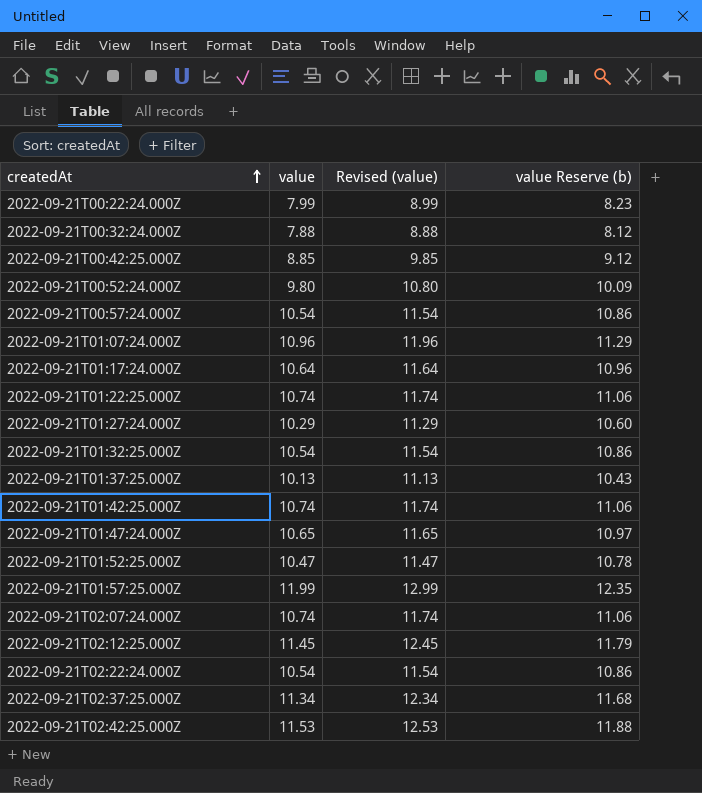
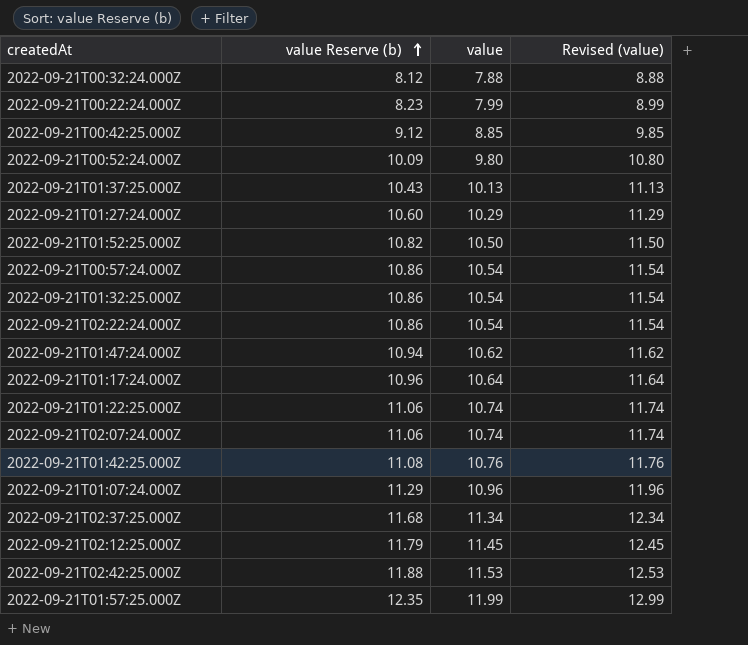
row order: createdAt ascending -> value Reserve (b) ascending
column value Reserve (b) | position: 4 -> 2
2022-09-21T01:52:25.000Z | value Reserve (b): 10.78 -> 10.82
2022-09-21T01:52:25.000Z | value: 10.47 -> 10.50
2022-09-21T01:52:25.000Z | Revised (value): 11.47 -> 11.50
2022-09-21T01:47:24.000Z | value Reserve (b): 10.97 -> 10.94
2022-09-21T01:47:24.000Z | value: 10.65 -> 10.62
2022-09-21T01:47:24.000Z | Revised (value): 11.65 -> 11.62
2022-09-21T01:42:25.000Z | value Reserve (b): 11.06 -> 11.08
2022-09-21T01:42:25.000Z | value: 10.74 -> 10.76
2022-09-21T01:42:25.000Z | Revised (value): 11.74 -> 11.76

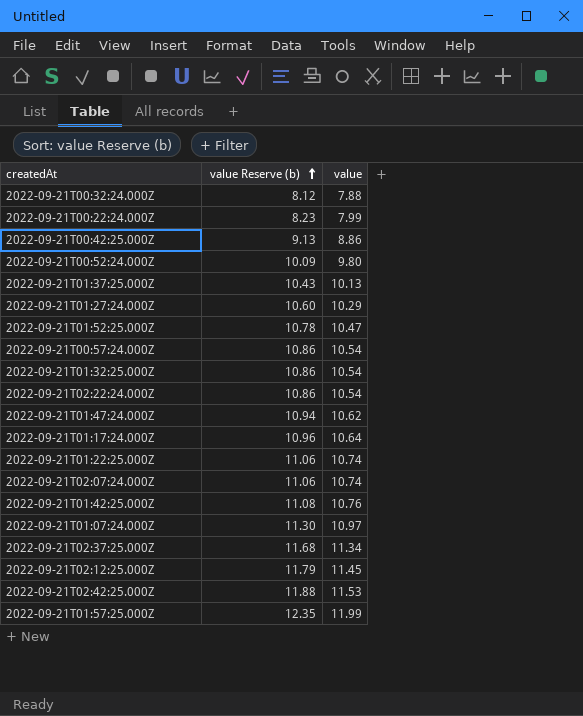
column Revised (value) | formula: [value] + 1 -> none
2022-09-21T00:42:25.000Z | value Reserve (b): 9.12 -> 9.13
2022-09-21T00:42:25.000Z | value: 8.85 -> 8.86
2022-09-21T01:52:25.000Z | value Reserve (b): 10.82 -> 10.78
2022-09-21T01:52:25.000Z | value: 10.50 -> 10.47
2022-09-21T01:07:24.000Z | value Reserve (b): 11.29 -> 11.30
2022-09-21T01:07:24.000Z | value: 10.96 -> 10.97

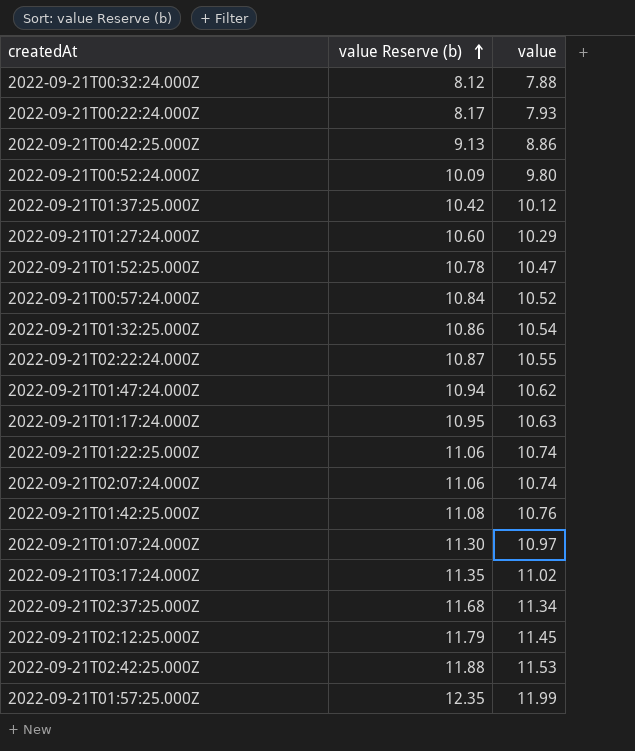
2022-09-21T00:22:24.000Z | value Reserve (b): 8.23 -> 8.17
2022-09-21T00:22:24.000Z | value: 7.99 -> 7.93
2022-09-21T01:37:25.000Z | value Reserve (b): 10.43 -> 10.42
2022-09-21T01:37:25.000Z | value: 10.13 -> 10.12
2022-09-21T00:57:24.000Z | value Reserve (b): 10.86 -> 10.84
2022-09-21T00:57:24.000Z | value: 10.54 -> 10.52
2022-09-21T02:22:24.000Z | value Reserve (b): 10.86 -> 10.87
2022-09-21T02:22:24.000Z | value: 10.54 -> 10.55
2022-09-21T01:17:24.000Z | value Reserve (b): 10.96 -> 10.95
2022-09-21T01:17:24.000Z | value: 10.64 -> 10.63
row 2022-09-21T03:17:24.000Z: none -> 11.35 | 11.02

